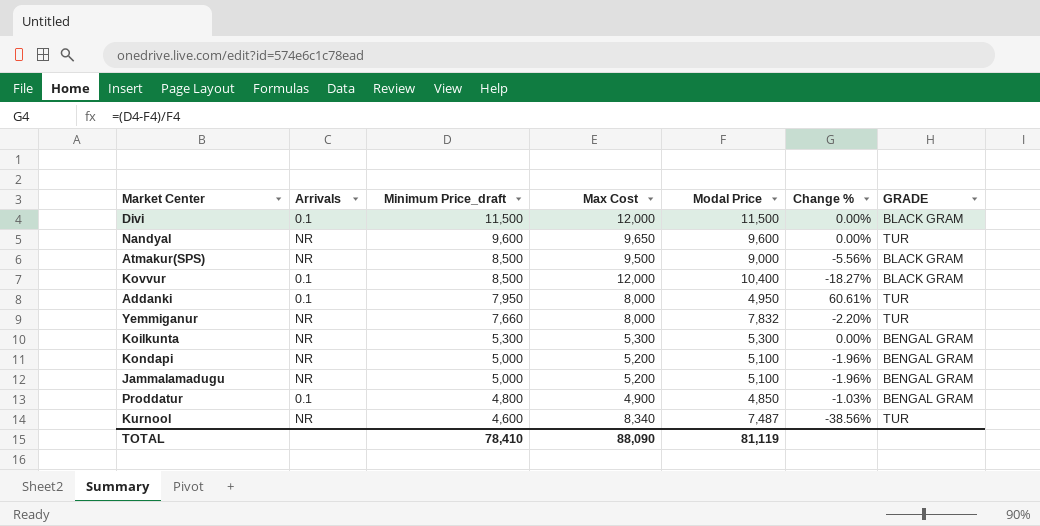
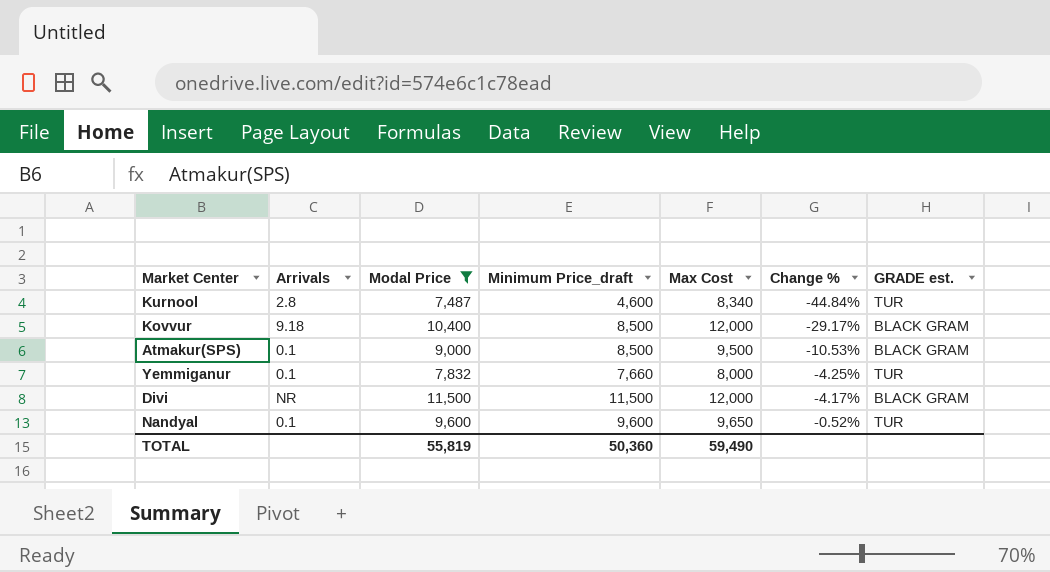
filter: none -> Modal Price >= 7,487
row order: Minimum Price_draft descending -> Change % ascending
column Modal Price | position: 5 -> 3
column Change % | formula: ([Minimum Price_draft] - [Modal Price]) / [Modal Price] -> ([Minimum Price_draft] - [Max Cost]) / [Max Cost]
column name: GRADE -> GRADE est.
Kurnool | Arrivals: NR -> 2.8
Kovvur | Arrivals: 0.1 -> 9.18
Atmakur(SPS) | Arrivals: NR -> 0.1
Yemmiganur | Arrivals: NR -> 0.1
Divi | Arrivals: 0.1 -> NR
Nandyal | Arrivals: NR -> 0.1
TOTAL | Modal Price: 81,119 -> 55,819
TOTAL | Minimum Price_draft: 78,410 -> 50,360
TOTAL | Max Cost: 88,090 -> 59,490

